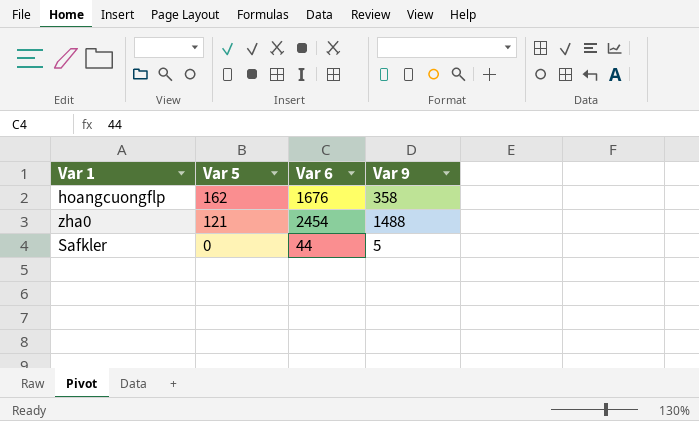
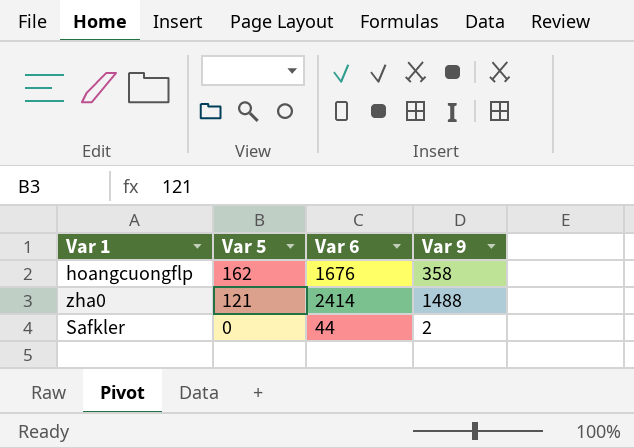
zha0 | Var 6: 2454 -> 2414
Safkler | Var 9: 5 -> 2

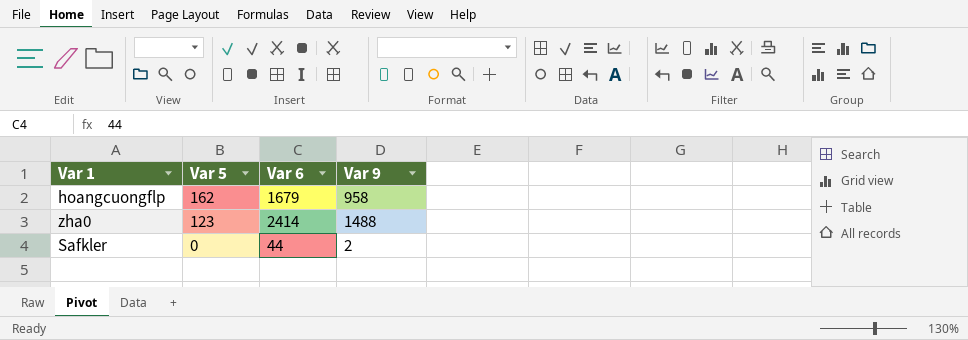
hoangcuongflp | Var 6: 1676 -> 1679
hoangcuongflp | Var 9: 358 -> 958
zha0 | Var 5: 121 -> 123

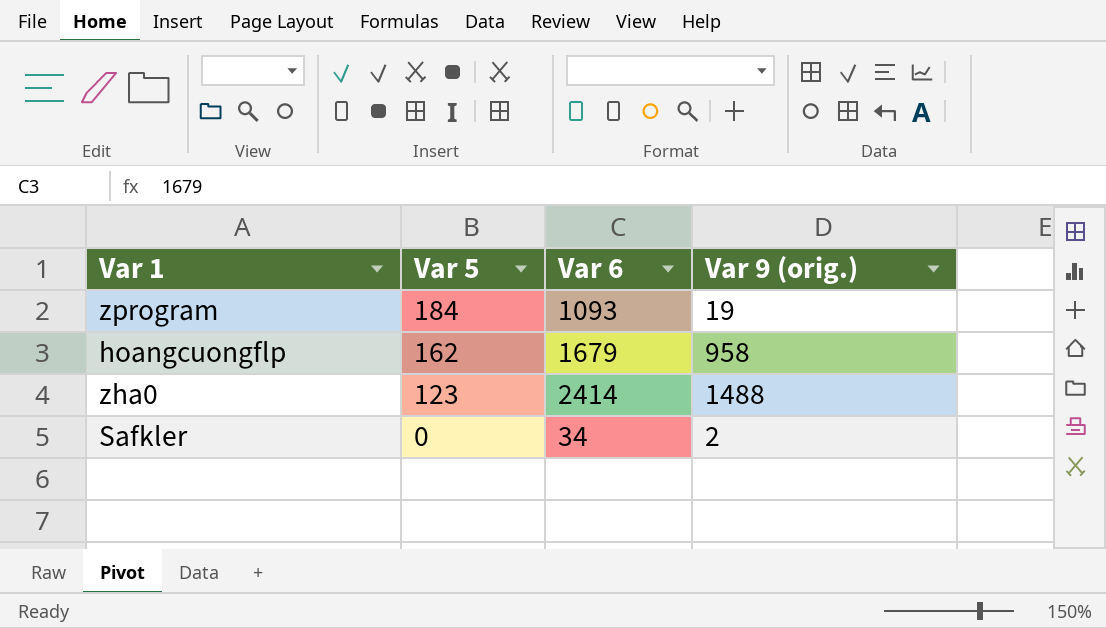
column name: Var 9 -> Var 9 (orig.)
row zprogram: none -> 184 | 1093 | 19
Safkler | Var 6: 44 -> 34

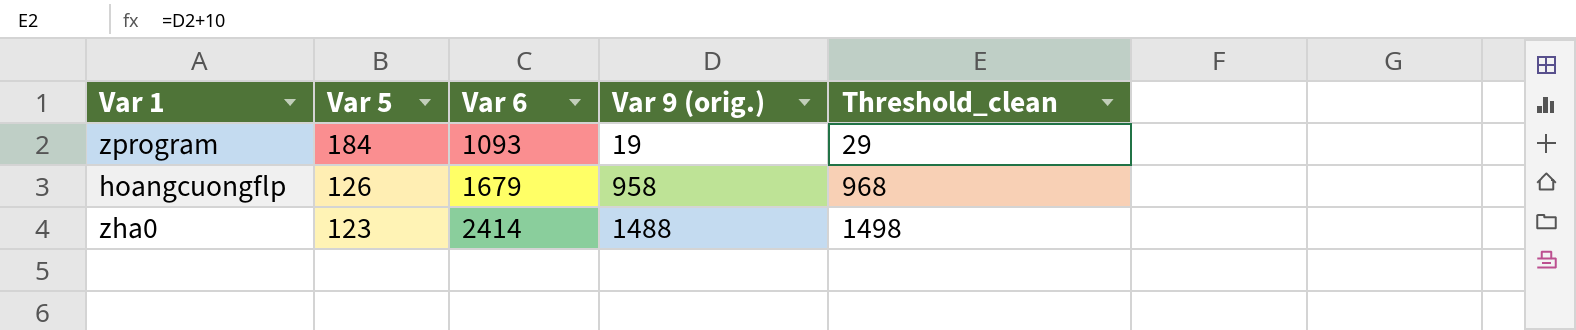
column Threshold_clean | formula: none -> [Var 9 (orig.)] + 10
row Safkler: 0 | 34 | 2 -> none
hoangcuongflp | Var 5: 162 -> 126

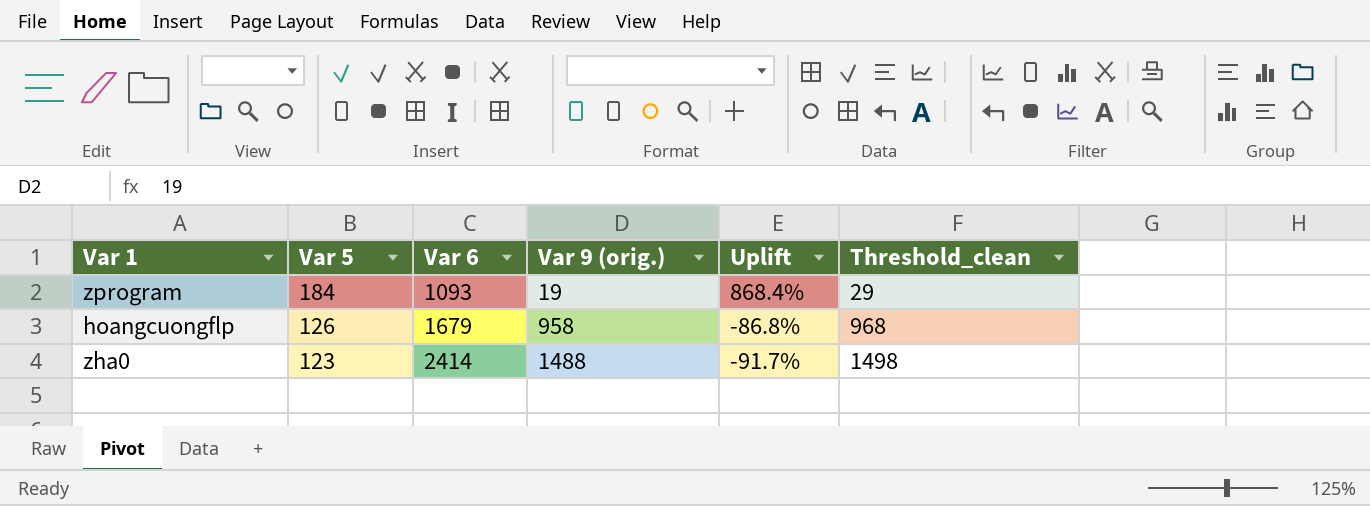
column Uplift | formula: none -> ([Var 5] - [Var 9 (orig.)]) / [Var 9 (orig.)]

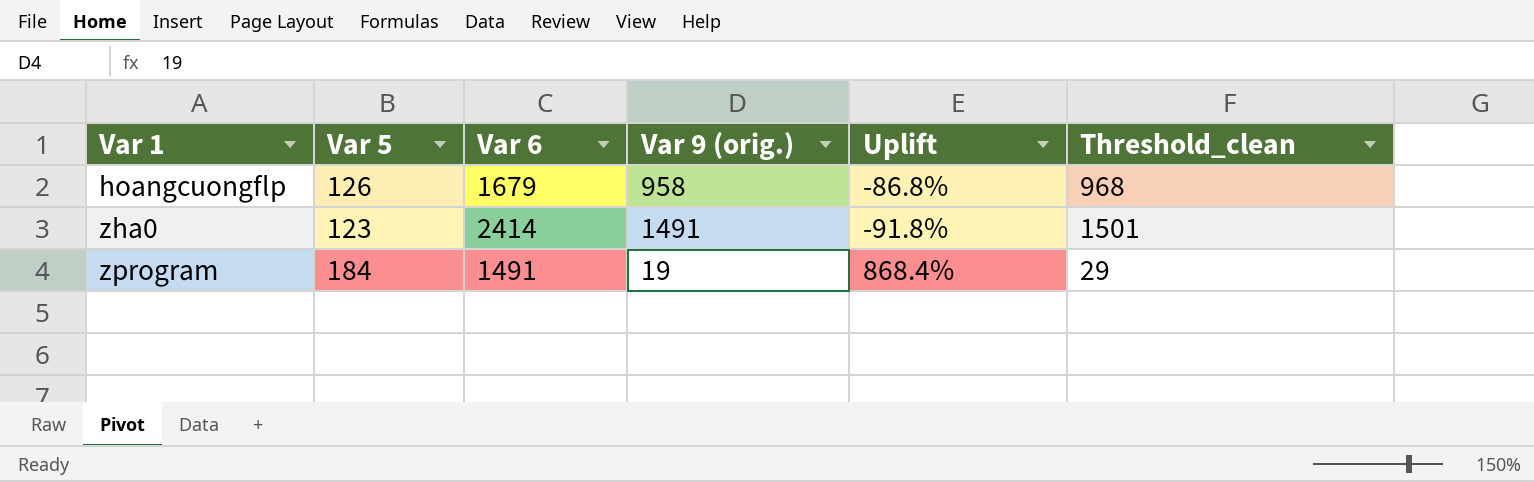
row order: Var 5 descending -> Var 1 ascending
zha0 | Var 9 (orig.): 1488 -> 1491
zha0 | Uplift: -91.7% -> -91.8%
zha0 | Threshold_clean: 1498 -> 1501
zprogram | Var 6: 1093 -> 1491

